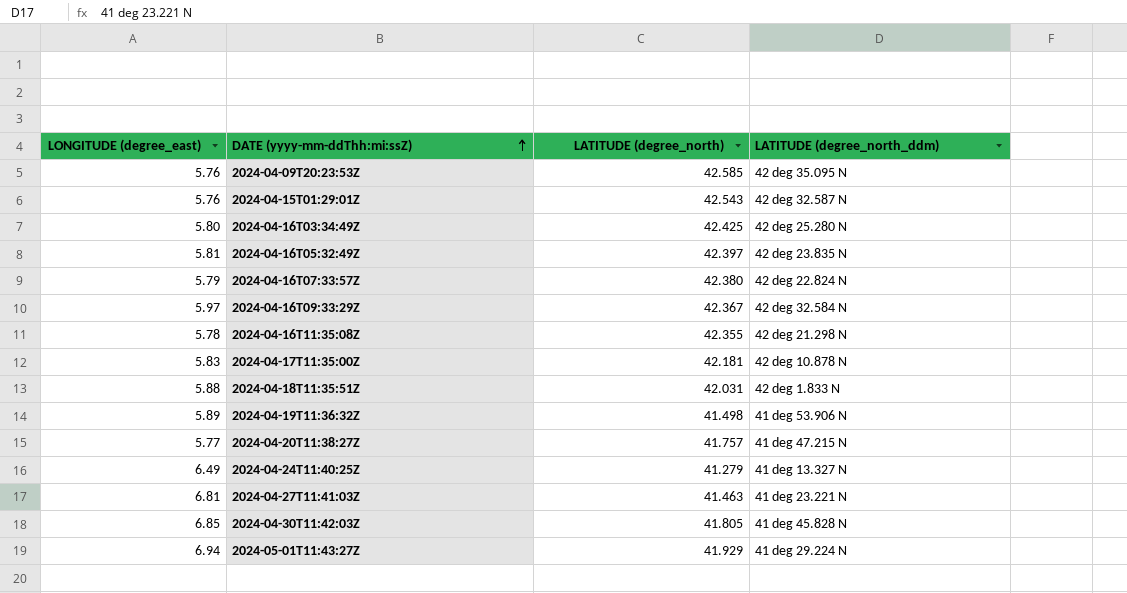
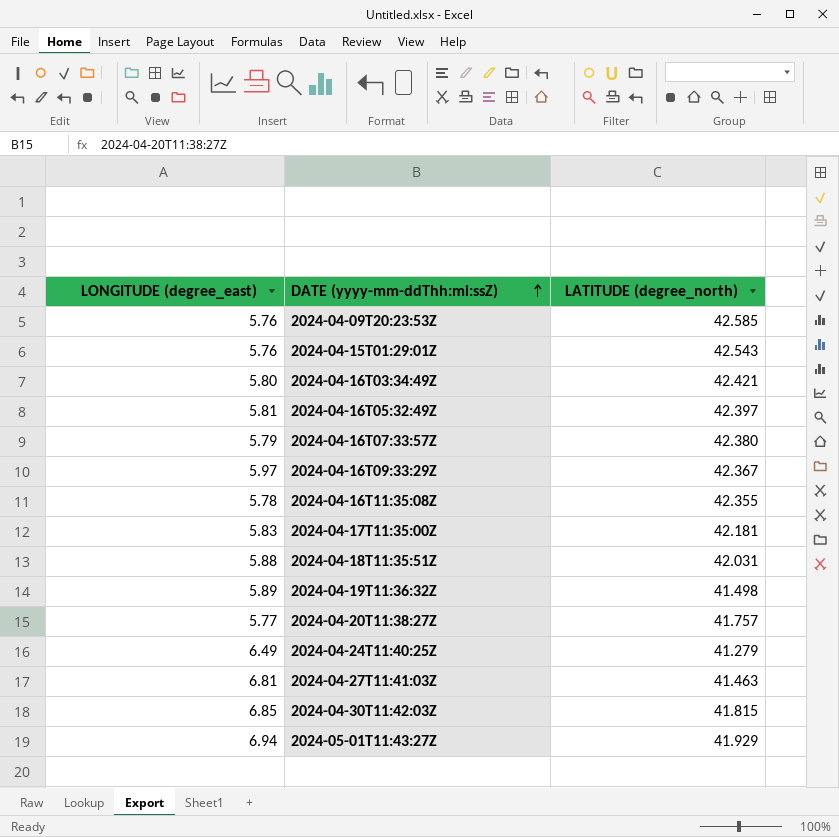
column LATITUDE (degree_north_ddm) | position: 4 -> none
2024-04-16T03:34:49Z | LATITUDE (degree_north): 42.425 -> 42.421
2024-04-30T11:42:03Z | LATITUDE (degree_north): 41.805 -> 41.815

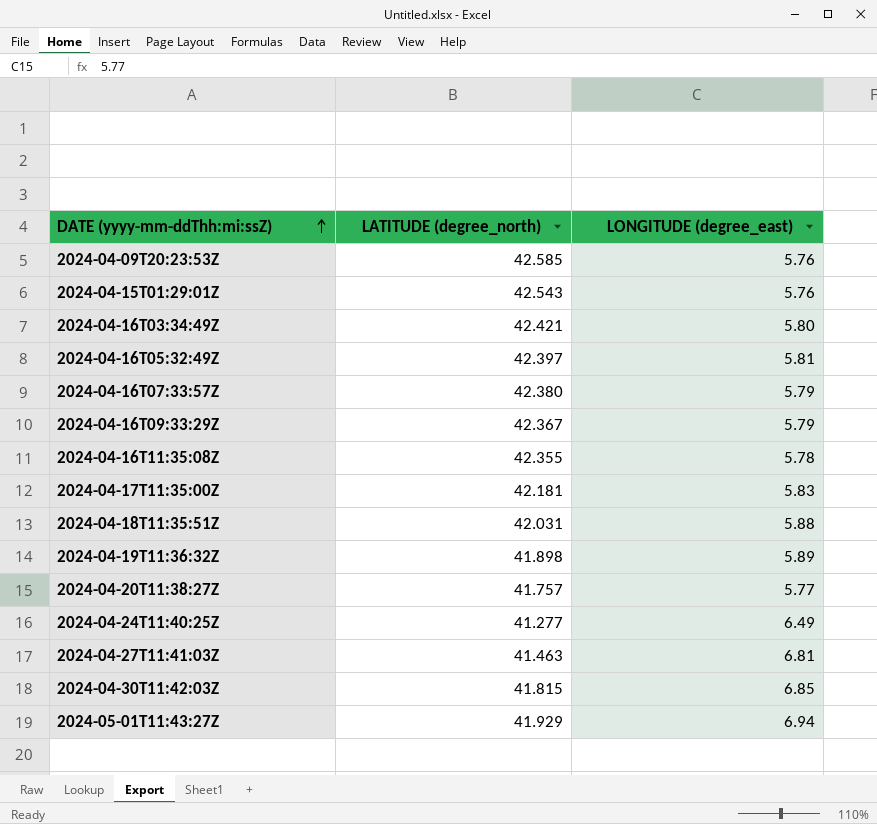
column LONGITUDE (degree_east) | position: 1 -> 3
2024-04-16T09:33:29Z | LONGITUDE (degree_east): 5.97 -> 5.79
2024-04-19T11:36:32Z | LATITUDE (degree_north): 41.498 -> 41.898
2024-04-24T11:40:25Z | LATITUDE (degree_north): 41.279 -> 41.277

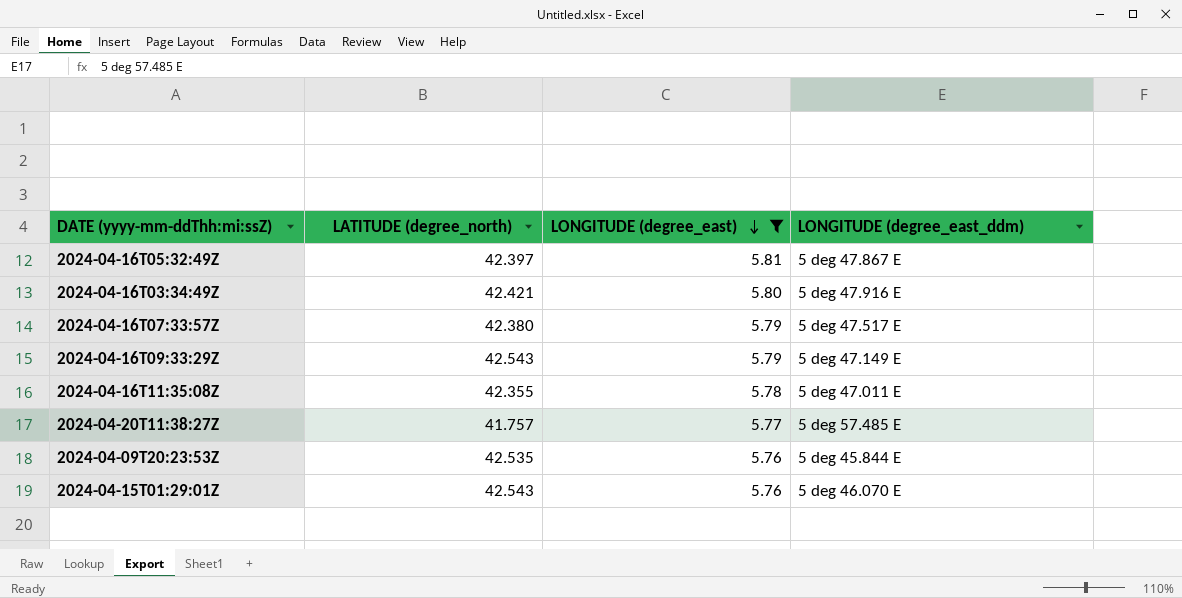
filter: none -> LONGITUDE (degree_east) <= 5.81
row order: DATE (yyyy-mm-ddThh:mi:ssZ) ascending -> LONGITUDE (degree_east) descending
column LONGITUDE (degree_east_ddm) | position: none -> 4
2024-04-16T09:33:29Z | LATITUDE (degree_north): 42.367 -> 42.543
2024-04-09T20:23:53Z | LATITUDE (degree_north): 42.585 -> 42.535

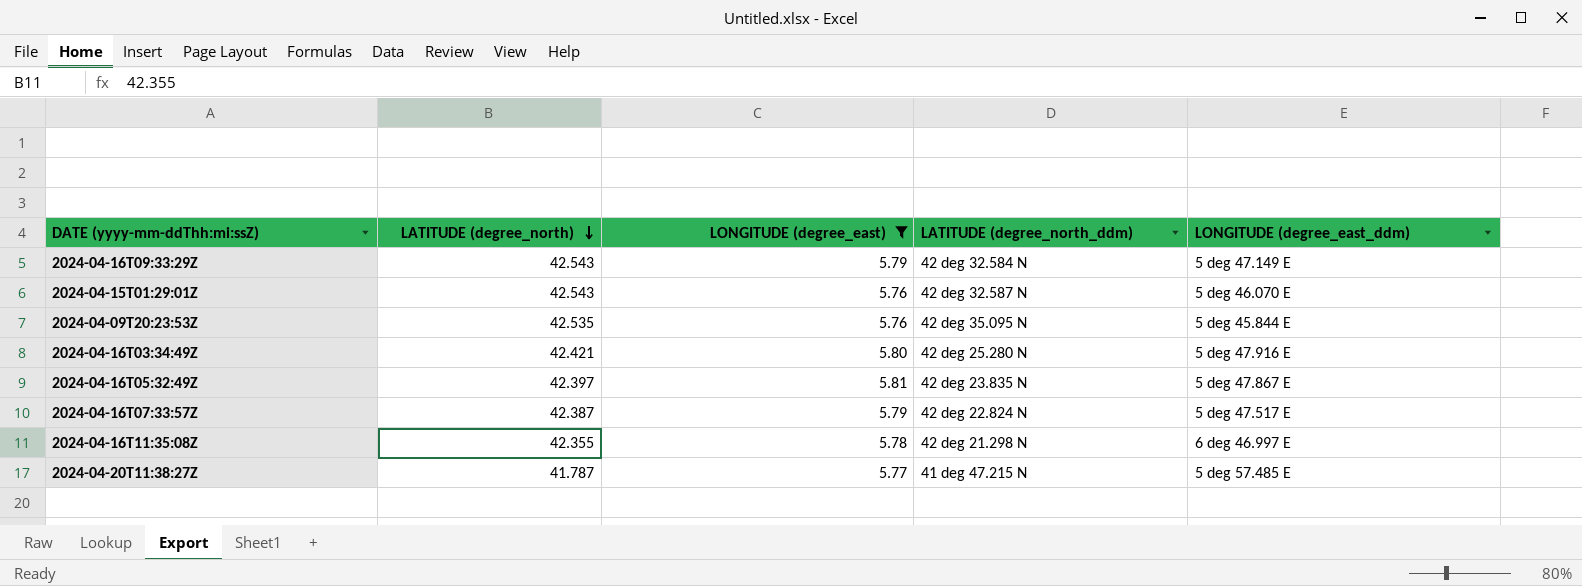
row order: LONGITUDE (degree_east) descending -> LATITUDE (degree_north) descending
column LATITUDE (degree_north_ddm) | position: none -> 4
2024-04-16T07:33:57Z | LATITUDE (degree_north): 42.380 -> 42.387
2024-04-16T11:35:08Z | LONGITUDE (degree_east_ddm): 5 deg 47.011 E -> 6 deg 46.997 E
2024-04-20T11:38:27Z | LATITUDE (degree_north): 41.757 -> 41.787

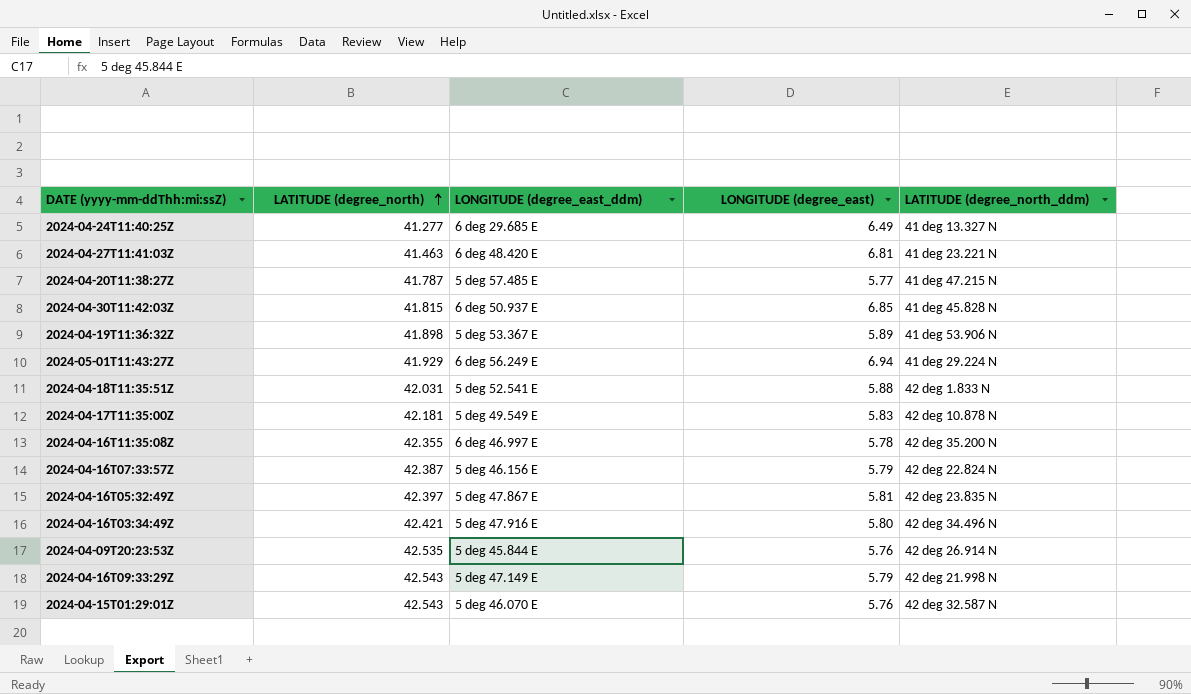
filter: LONGITUDE (degree_east) <= 5.81 -> none
row order: LATITUDE (degree_north) descending -> LATITUDE (degree_north) ascending
column LONGITUDE (degree_east_ddm) | position: 5 -> 3
2024-04-16T11:35:08Z | LATITUDE (degree_north_ddm): 42 deg 21.298 N -> 42 deg 35.200 N
2024-04-16T07:33:57Z | LONGITUDE (degree_east_ddm): 5 deg 47.517 E -> 5 deg 46.156 E
2024-04-16T03:34:49Z | LATITUDE (degree_north_ddm): 42 deg 25.280 N -> 42 deg 34.496 N
2024-04-09T20:23:53Z | LATITUDE (degree_north_ddm): 42 deg 35.095 N -> 42 deg 26.914 N
2024-04-16T09:33:29Z | LATITUDE (degree_north_ddm): 42 deg 32.584 N -> 42 deg 21.998 N

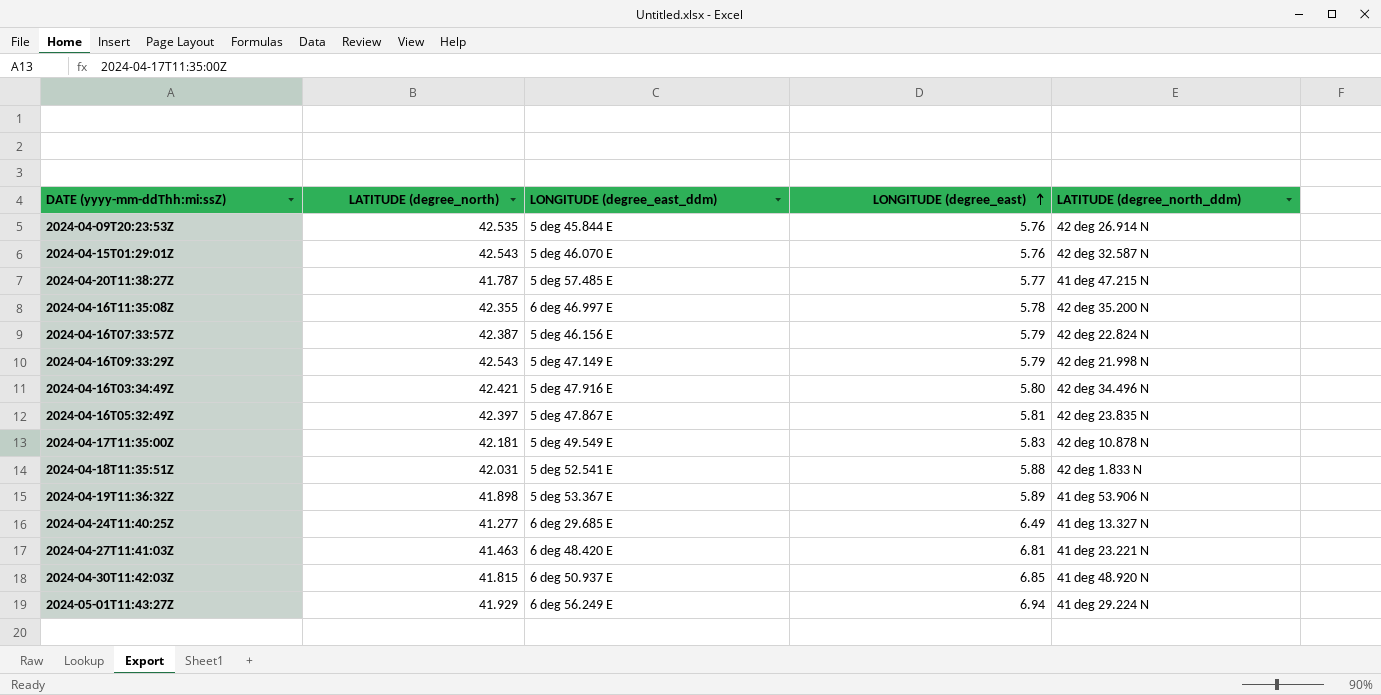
row order: LATITUDE (degree_north) ascending -> LONGITUDE (degree_east) ascending
2024-04-30T11:42:03Z | LATITUDE (degree_north_ddm): 41 deg 45.828 N -> 41 deg 48.920 N

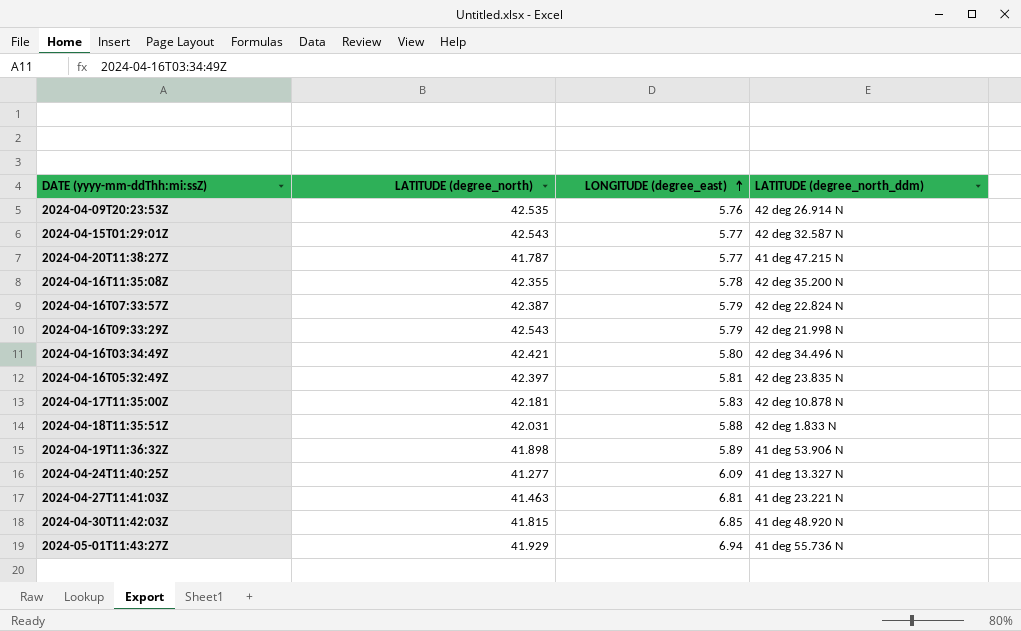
column LONGITUDE (degree_east_ddm) | position: 3 -> none
2024-04-15T01:29:01Z | LONGITUDE (degree_east): 5.76 -> 5.77
2024-04-24T11:40:25Z | LONGITUDE (degree_east): 6.49 -> 6.09
2024-05-01T11:43:27Z | LATITUDE (degree_north_ddm): 41 deg 29.224 N -> 41 deg 55.736 N

